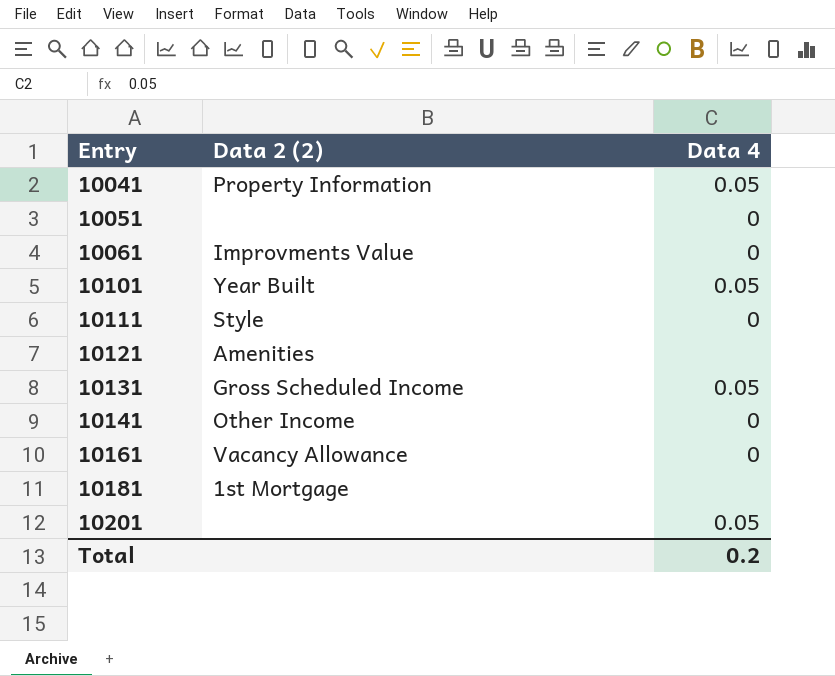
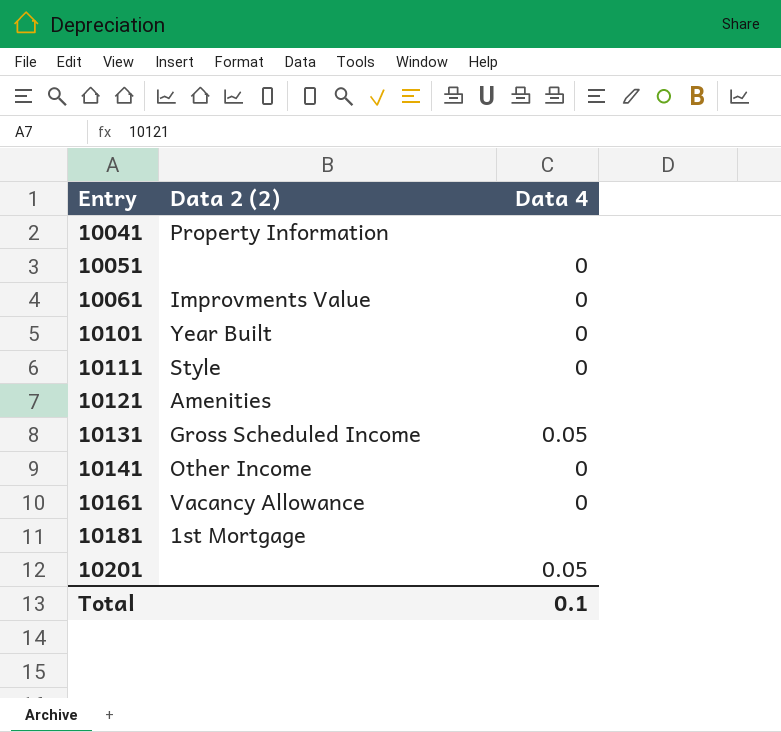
10041 | Data 4: 0.05 -> none
10101 | Data 4: 0.05 -> 0
Total | Data 4: 0.2 -> 0.1

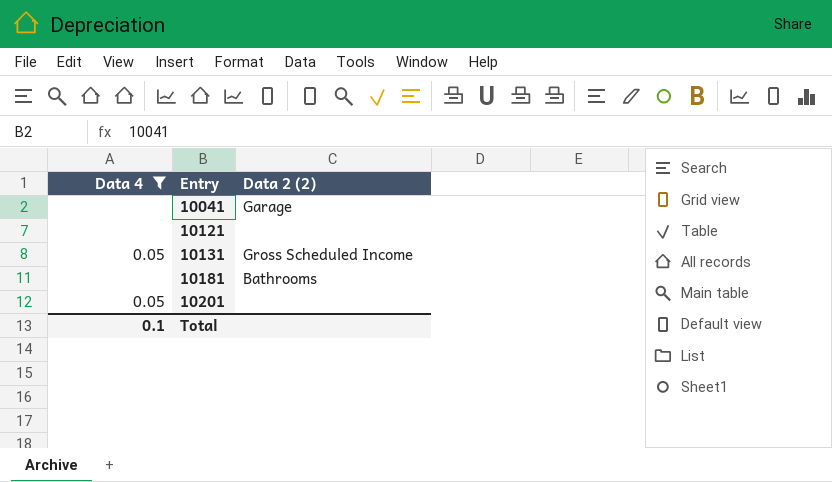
filter: none -> Data 4 != 0
column Data 4 | position: 3 -> 1
10041 | Data 2 (2): Property Information -> Garage
10121 | Data 2 (2): Amenities -> none
10181 | Data 2 (2): 1st Mortgage -> Bathrooms

